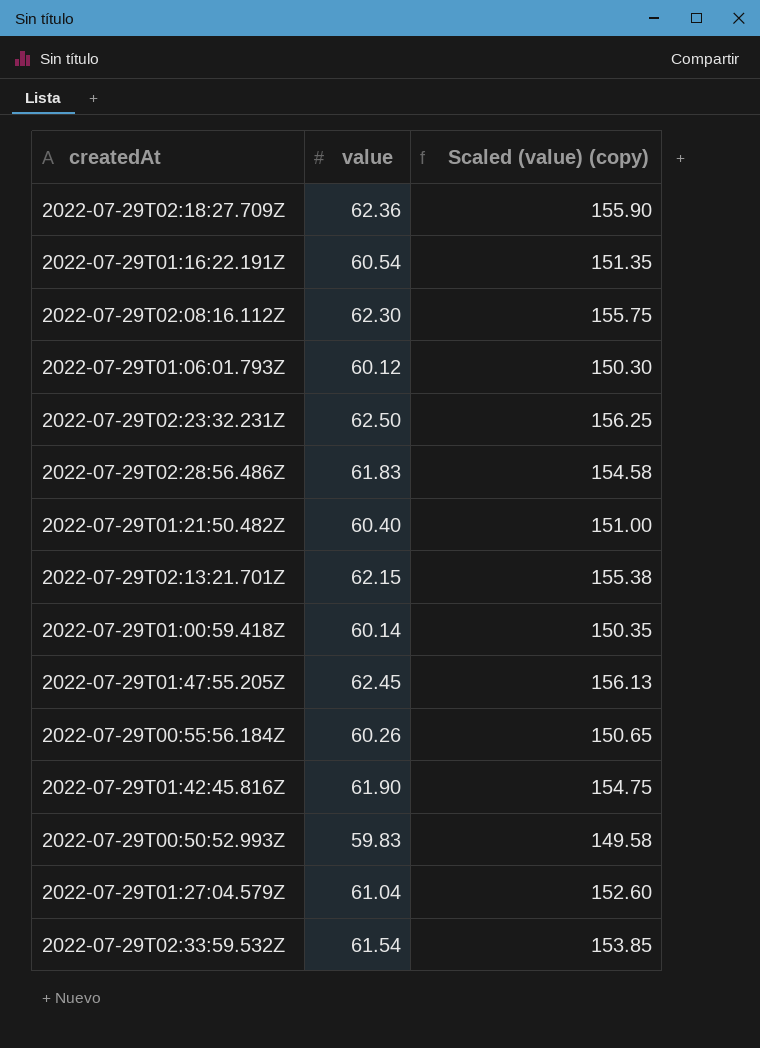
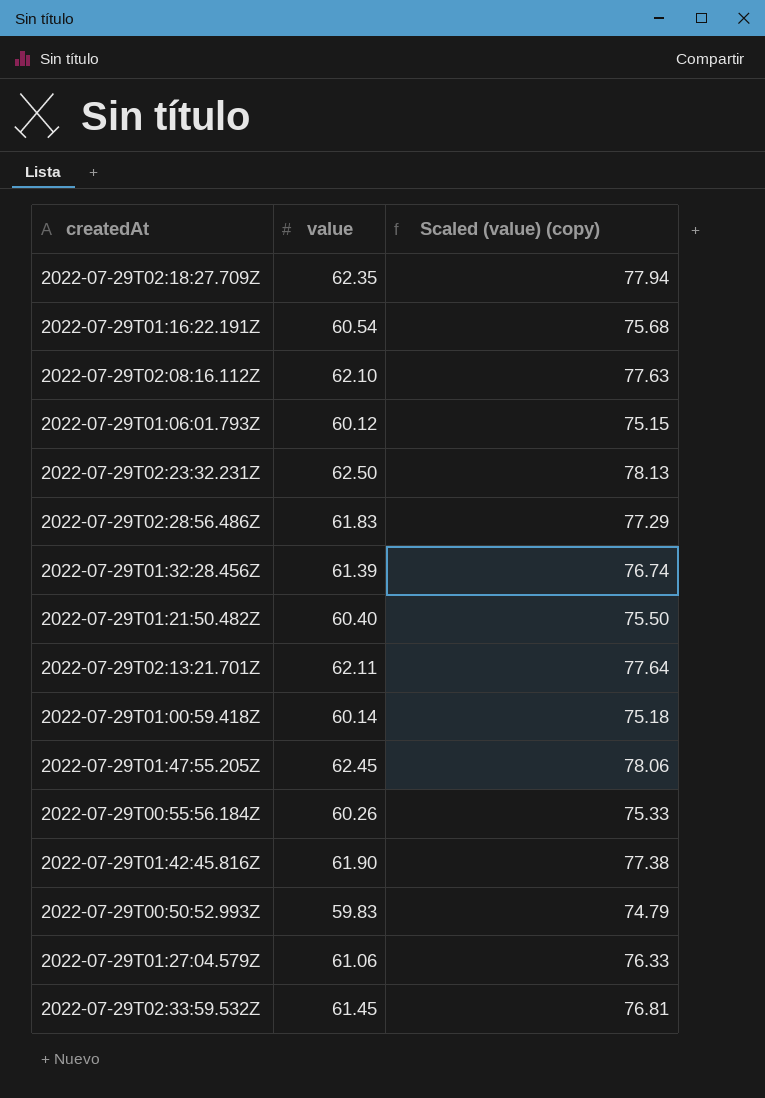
column Scaled (value) (copy) | formula: [value] * 2.5 -> [value] * 1.25
2022-07-29T02:18:27.709Z | value: 62.36 -> 62.35
2022-07-29T02:08:16.112Z | value: 62.30 -> 62.10
row 2022-07-29T01:32:28.456Z: none -> 61.39 | 76.74
2022-07-29T02:13:21.701Z | value: 62.15 -> 62.11
2022-07-29T01:27:04.579Z | value: 61.04 -> 61.06
2022-07-29T02:33:59.532Z | value: 61.54 -> 61.45

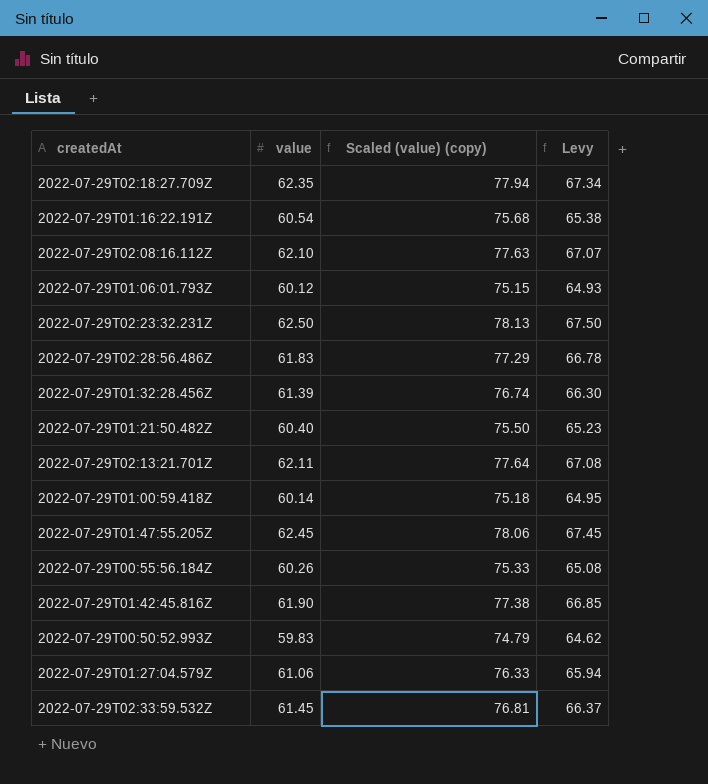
column Levy | formula: none -> [value] * 1.08

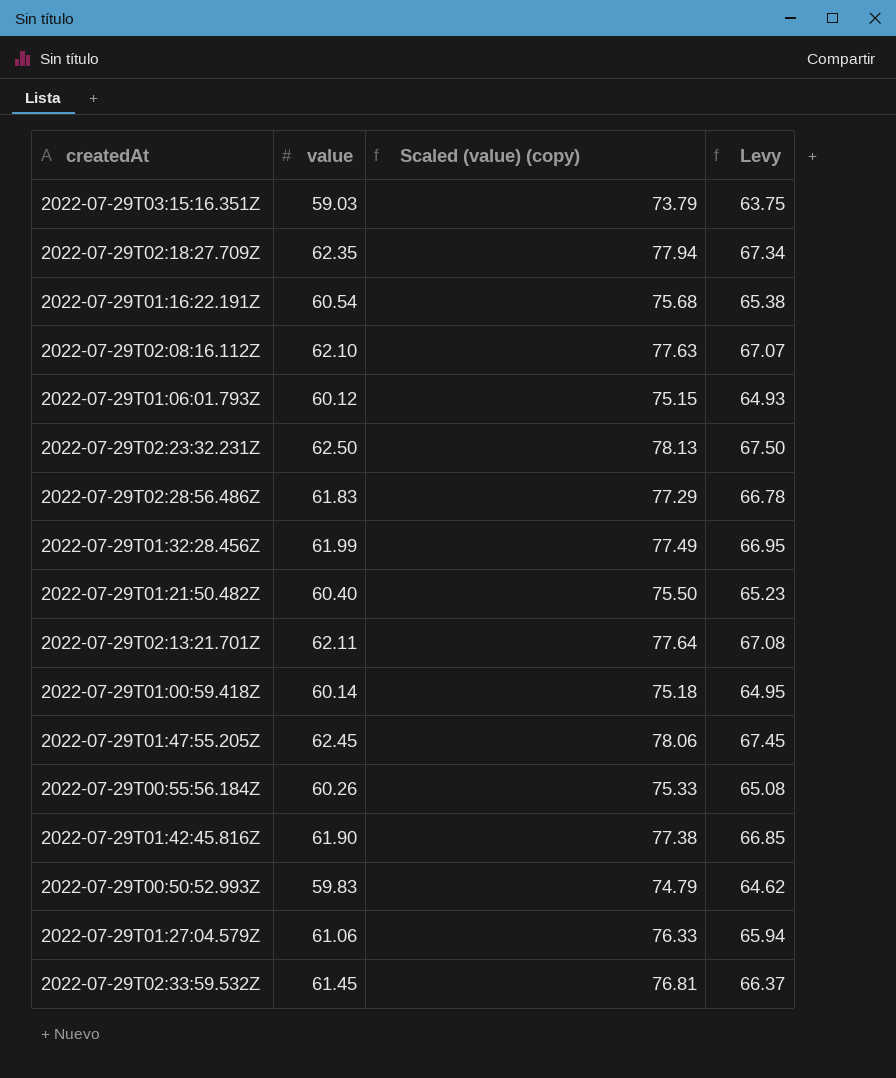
row 2022-07-29T03:15:16.351Z: none -> 59.03 | 73.79 | 63.75
2022-07-29T01:32:28.456Z | value: 61.39 -> 61.99
2022-07-29T01:32:28.456Z | Scaled (value) (copy): 76.74 -> 77.49
2022-07-29T01:32:28.456Z | Levy: 66.30 -> 66.95

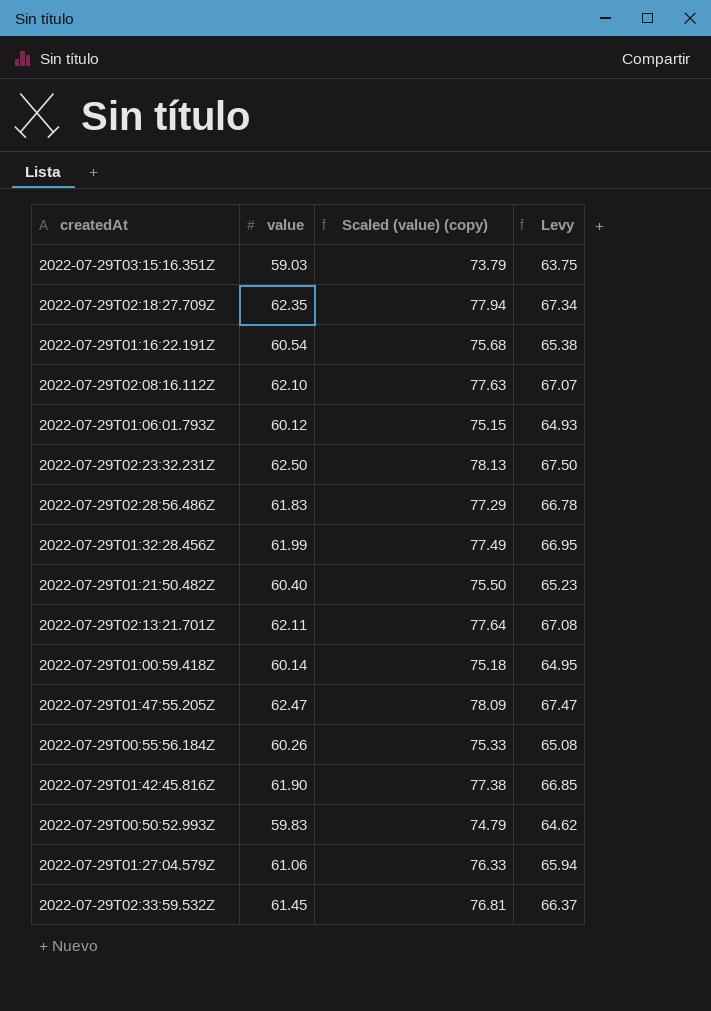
2022-07-29T01:47:55.205Z | value: 62.45 -> 62.47
2022-07-29T01:47:55.205Z | Scaled (value) (copy): 78.06 -> 78.09
2022-07-29T01:47:55.205Z | Levy: 67.45 -> 67.47

